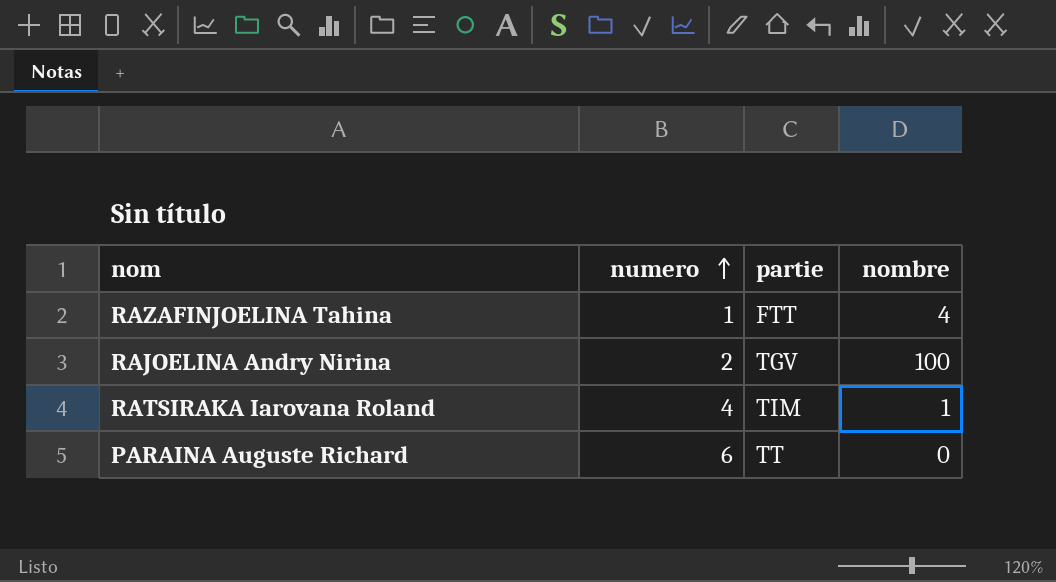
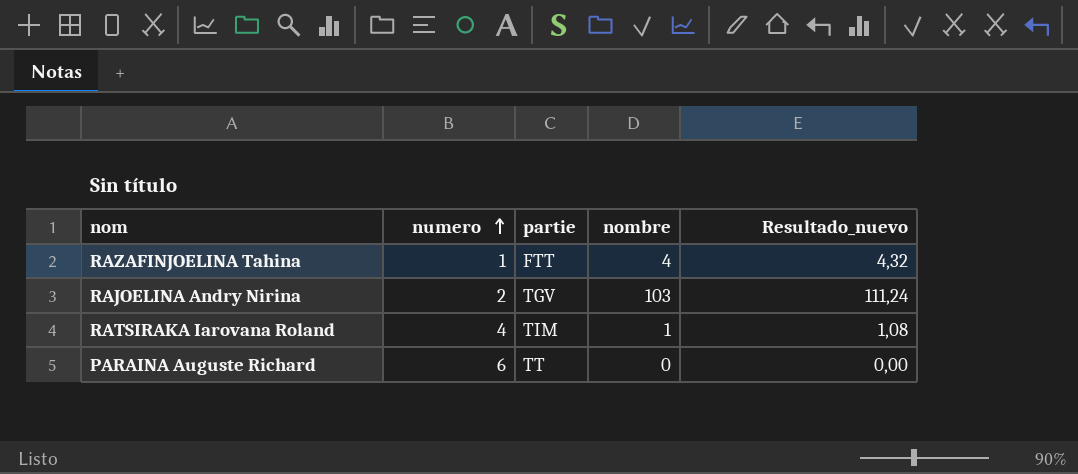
column Resultado_nuevo | formula: none -> [nombre] * 1,08
RAJOELINA Andry Nirina | nombre: 100 -> 103

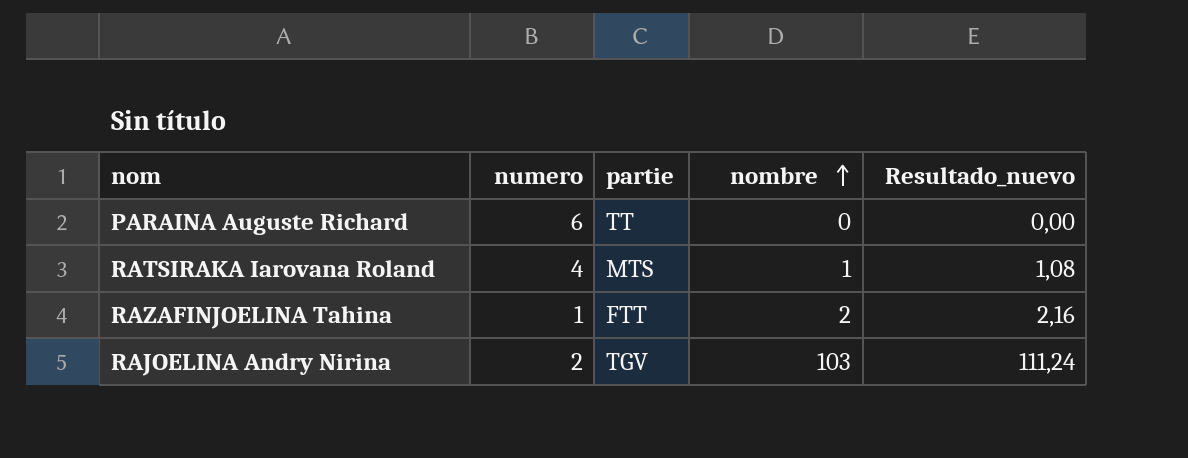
row order: numero ascending -> nombre ascending
RATSIRAKA Iarovana Roland | partie: TIM -> MTS
RAZAFINJOELINA Tahina | nombre: 4 -> 2
RAZAFINJOELINA Tahina | Resultado_nuevo: 4,32 -> 2,16

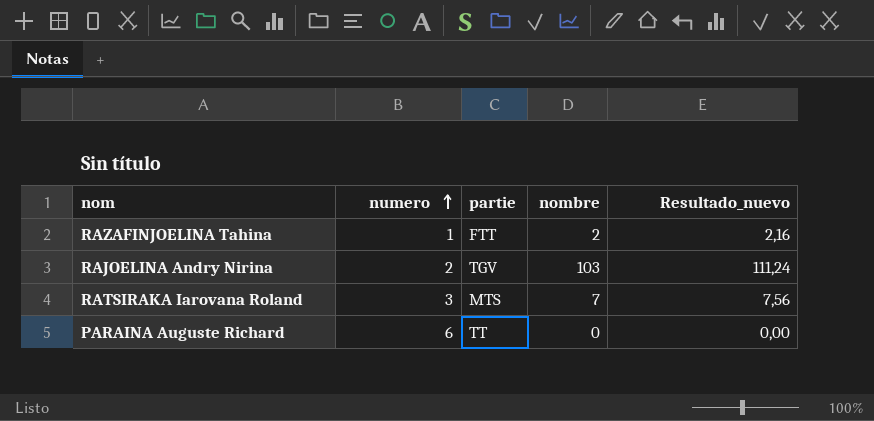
row order: nombre ascending -> numero ascending
RATSIRAKA Iarovana Roland | numero: 4 -> 3
RATSIRAKA Iarovana Roland | nombre: 1 -> 7
RATSIRAKA Iarovana Roland | Resultado_nuevo: 1,08 -> 7,56

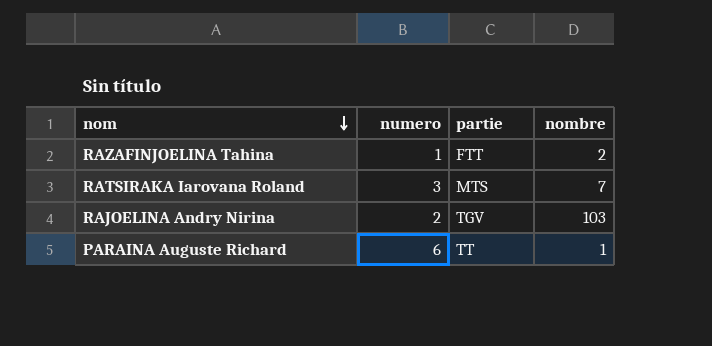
row order: numero ascending -> nom descending
column Resultado_nuevo | formula: [nombre] * 1,08 -> none
PARAINA Auguste Richard | nombre: 0 -> 1

